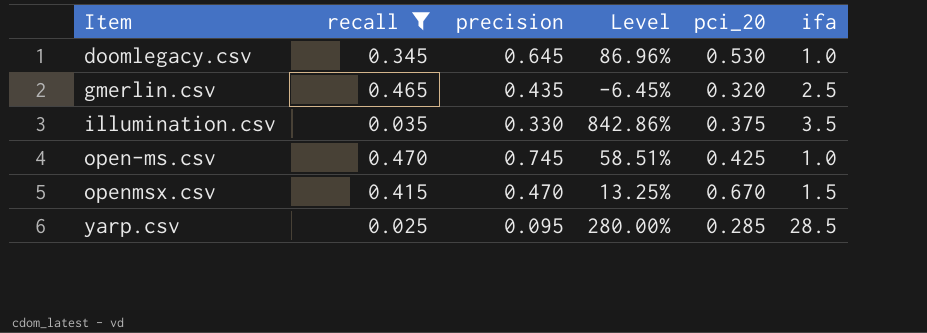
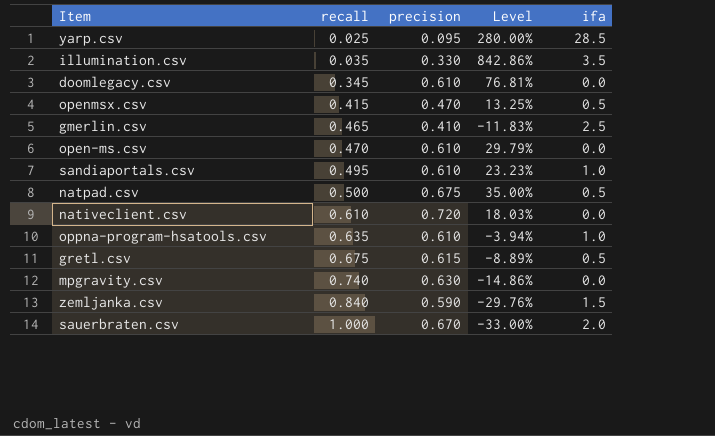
filter: recall <= 0.470 -> none
row order: Item ascending -> recall ascending
column pci_20 | position: 5 -> none
doomlegacy.csv | precision: 0.645 -> 0.610
doomlegacy.csv | Level: 86.96% -> 76.81%
doomlegacy.csv | ifa: 1.0 -> 0.0
openmsx.csv | ifa: 1.5 -> 0.5
gmerlin.csv | precision: 0.435 -> 0.410
gmerlin.csv | Level: -6.45% -> -11.83%
open-ms.csv | precision: 0.745 -> 0.610
open-ms.csv | Level: 58.51% -> 29.79%
open-ms.csv | ifa: 1.0 -> 0.0

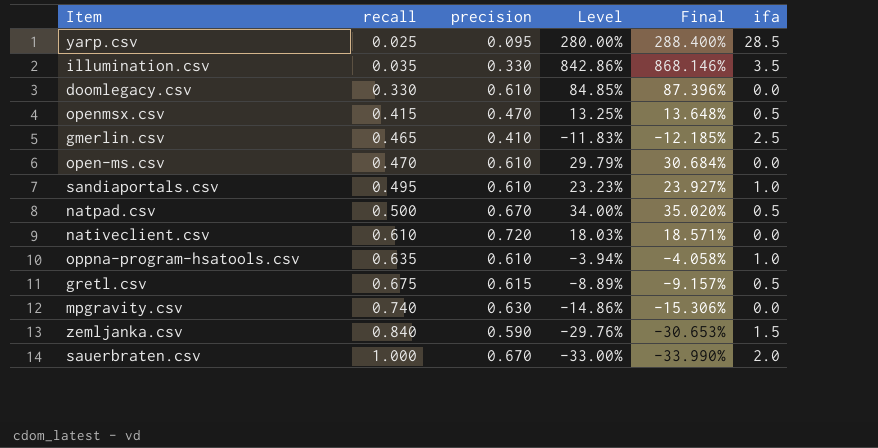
column Final | formula: none -> [Level] * 1.03
doomlegacy.csv | recall: 0.345 -> 0.330
doomlegacy.csv | Level: 76.81% -> 84.85%
natpad.csv | precision: 0.675 -> 0.670
natpad.csv | Level: 35.00% -> 34.00%

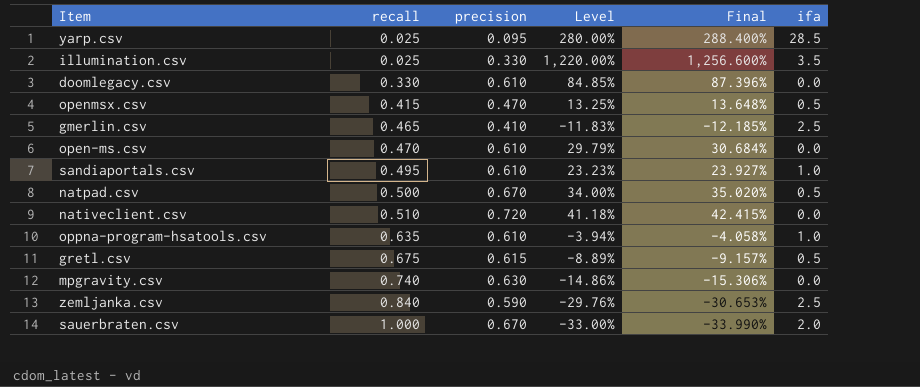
illumination.csv | recall: 0.035 -> 0.025
illumination.csv | Level: 842.86% -> 1,220.00%
illumination.csv | Final: 868.146% -> 1,256.600%
nativeclient.csv | recall: 0.610 -> 0.510
nativeclient.csv | Level: 18.03% -> 41.18%
nativeclient.csv | Final: 18.571% -> 42.415%
zemljanka.csv | ifa: 1.5 -> 2.5

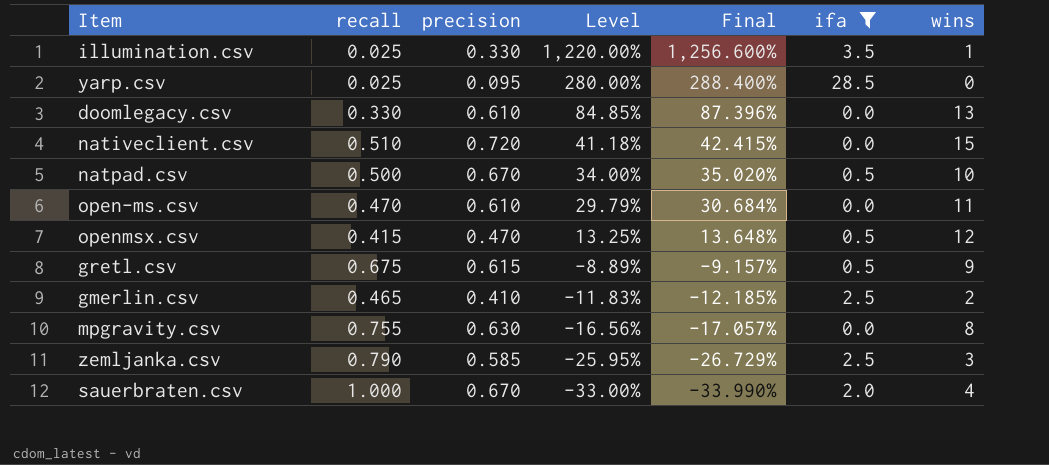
filter: none -> ifa != 1.0
row order: recall ascending -> Level descending
column wins | position: none -> 7
mpgravity.csv | recall: 0.740 -> 0.755
mpgravity.csv | Level: -14.86% -> -16.56%
mpgravity.csv | Final: -15.306% -> -17.057%
zemljanka.csv | recall: 0.840 -> 0.790
zemljanka.csv | precision: 0.590 -> 0.585
zemljanka.csv | Level: -29.76% -> -25.95%
zemljanka.csv | Final: -30.653% -> -26.729%

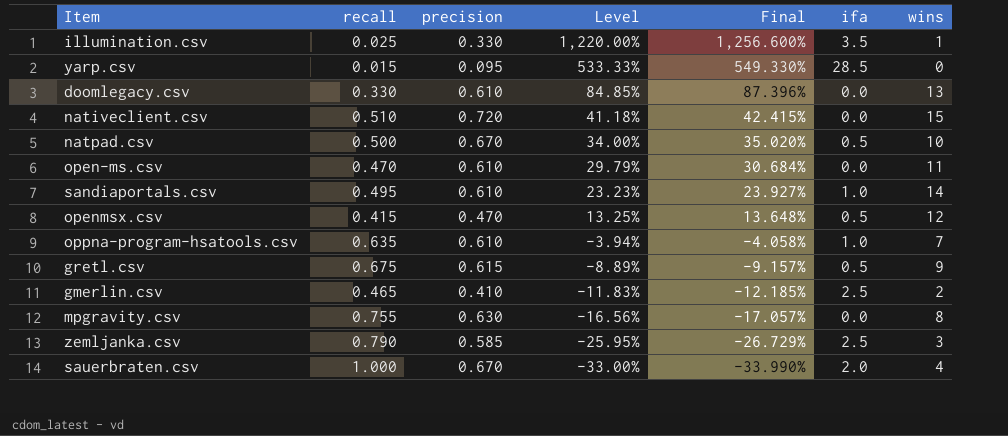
filter: ifa != 1.0 -> none
yarp.csv | recall: 0.025 -> 0.015
yarp.csv | Level: 280.00% -> 533.33%
yarp.csv | Final: 288.400% -> 549.330%

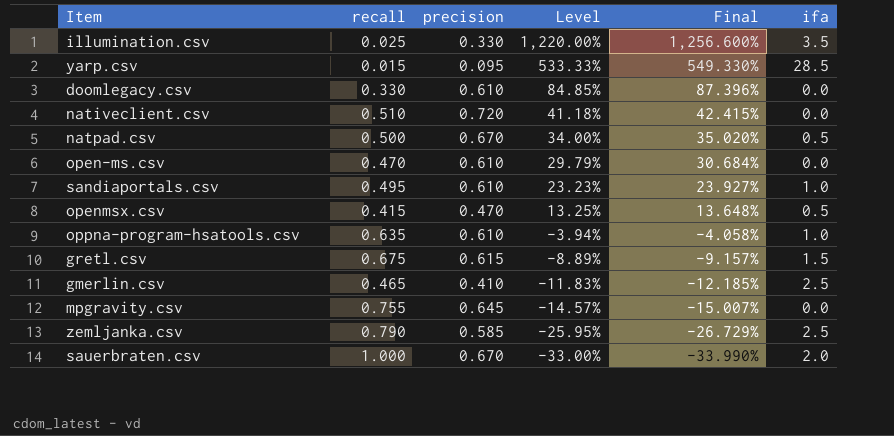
column wins | position: 7 -> none
gretl.csv | ifa: 0.5 -> 1.5
mpgravity.csv | precision: 0.630 -> 0.645
mpgravity.csv | Level: -16.56% -> -14.57%
mpgravity.csv | Final: -17.057% -> -15.007%

